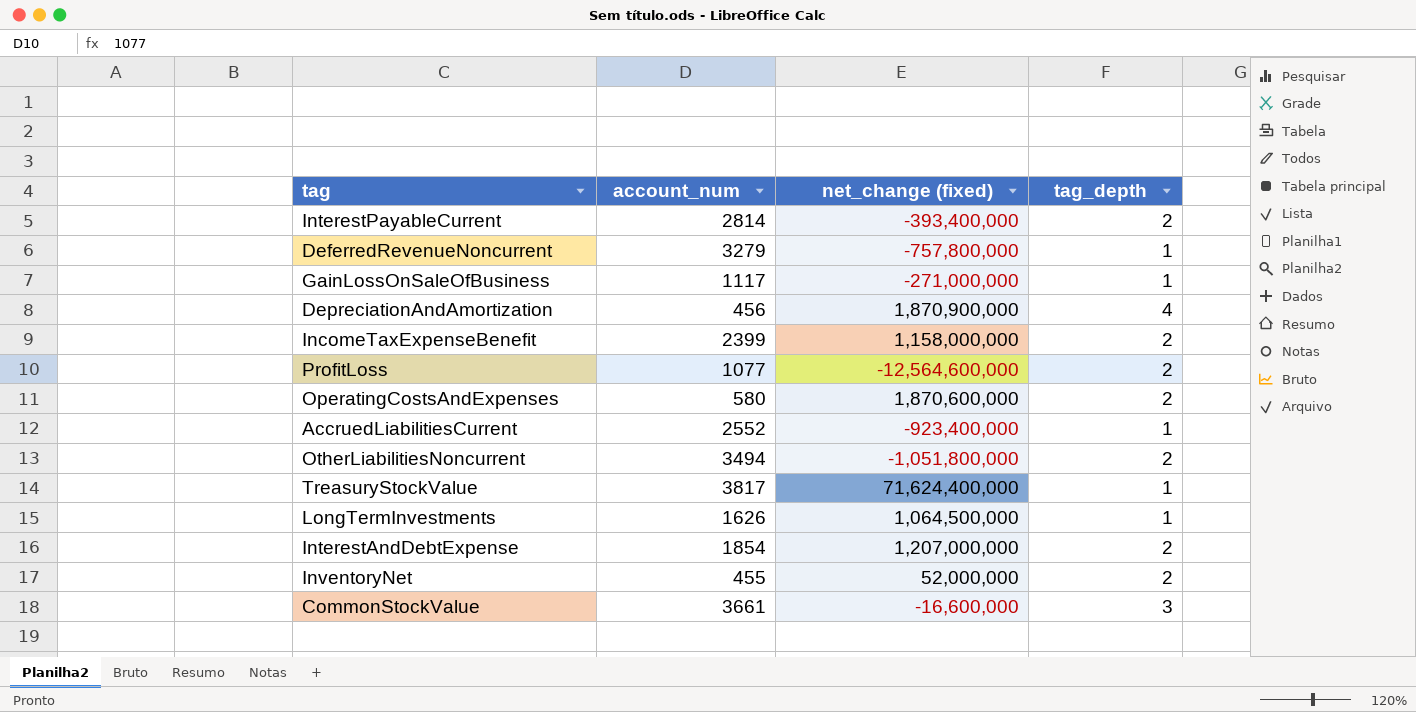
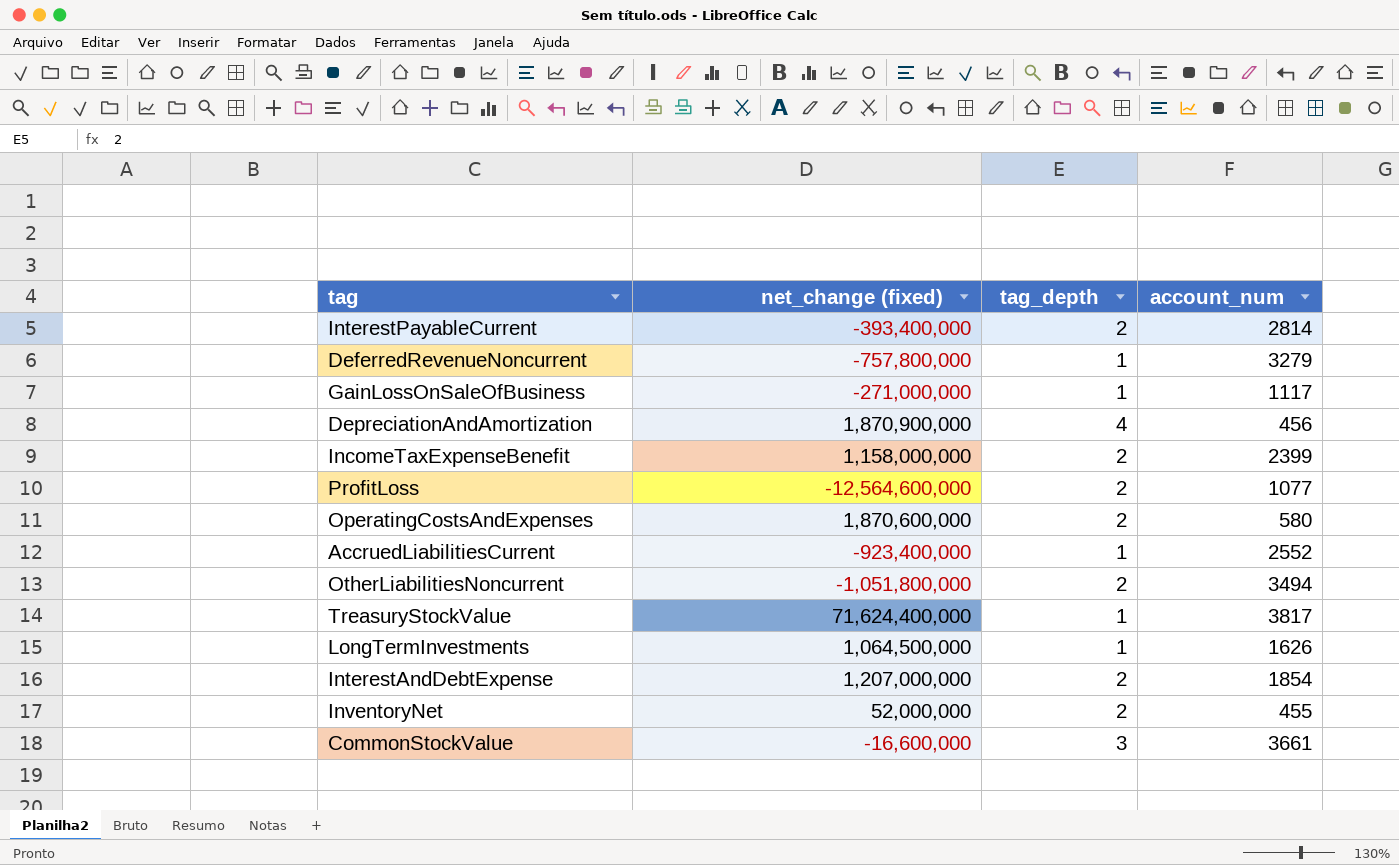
column account_num | position: 2 -> 4

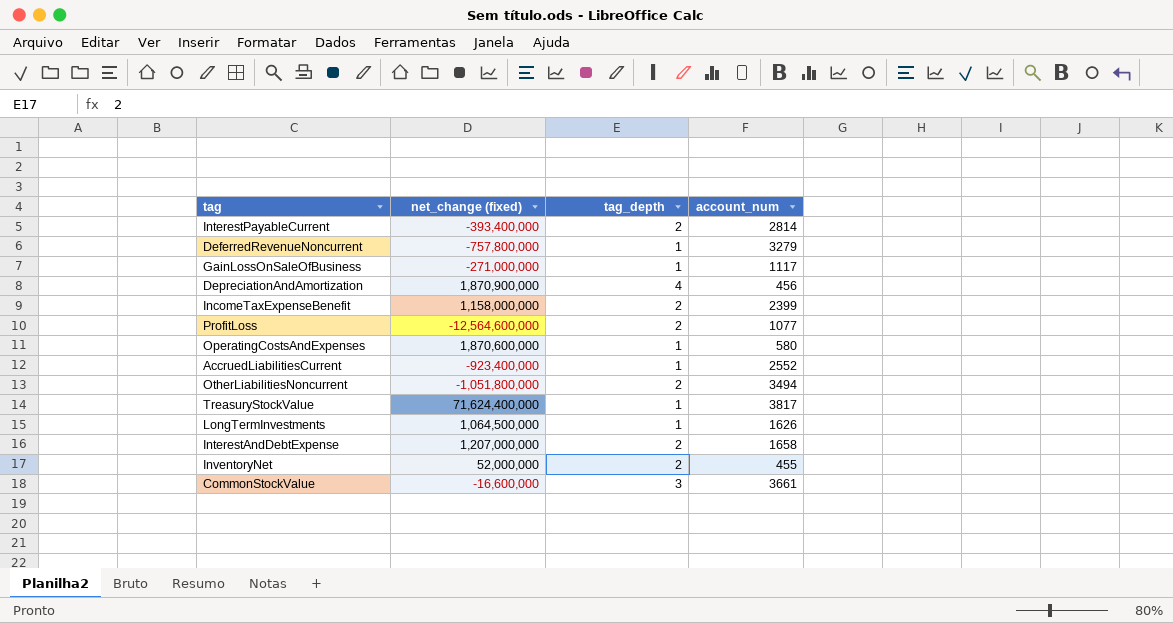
OperatingCostsAndExpenses | tag_depth: 2 -> 1
InterestAndDebtExpense | account_num: 1854 -> 1658

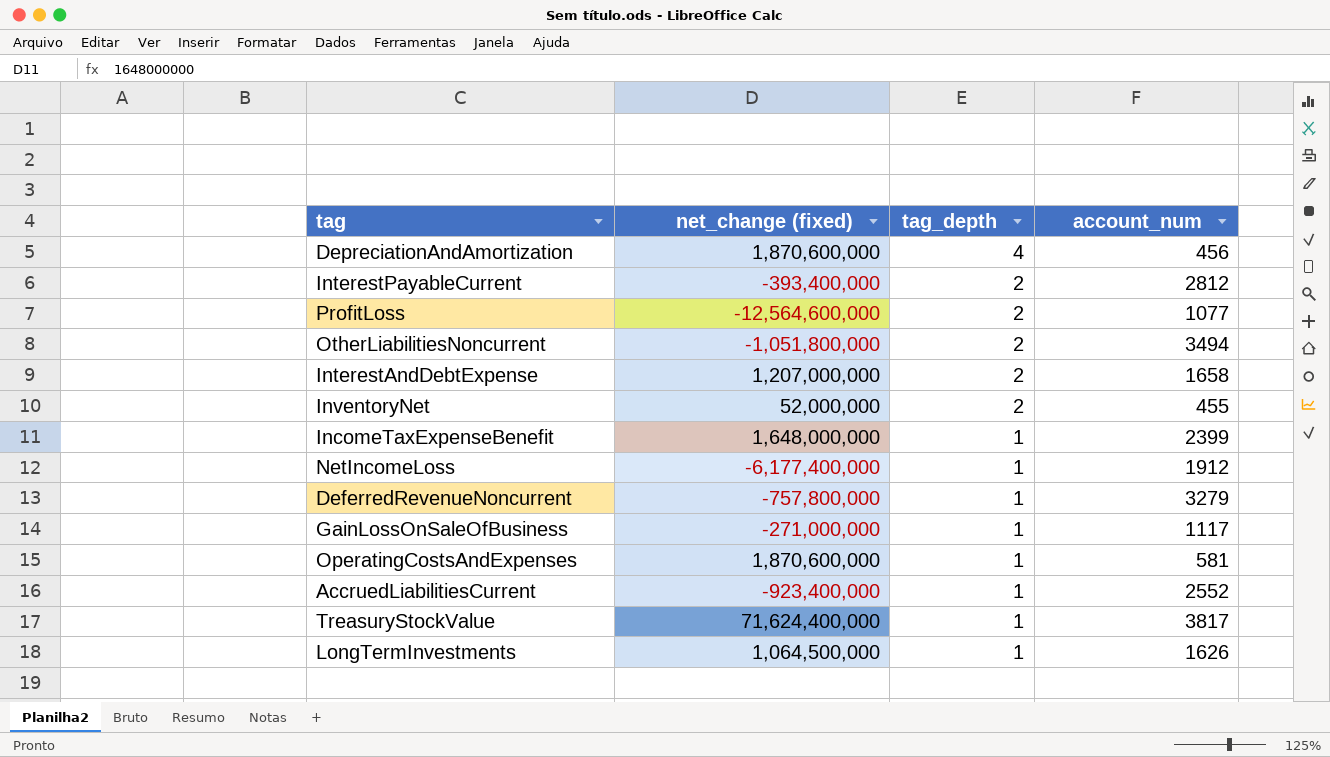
row order: none -> tag_depth descending
row CommonStockValue: -16,600,000 | 3 | 3661 -> none
DepreciationAndAmortization | net_change (fixed): 1,870,900,000 -> 1,870,600,000
InterestPayableCurrent | account_num: 2814 -> 2812
IncomeTaxExpenseBenefit | net_change (fixed): 1,158,000,000 -> 1,648,000,000
IncomeTaxExpenseBenefit | tag_depth: 2 -> 1
row NetIncomeLoss: none -> -6,177,400,000 | 1 | 1912
OperatingCostsAndExpenses | account_num: 580 -> 581

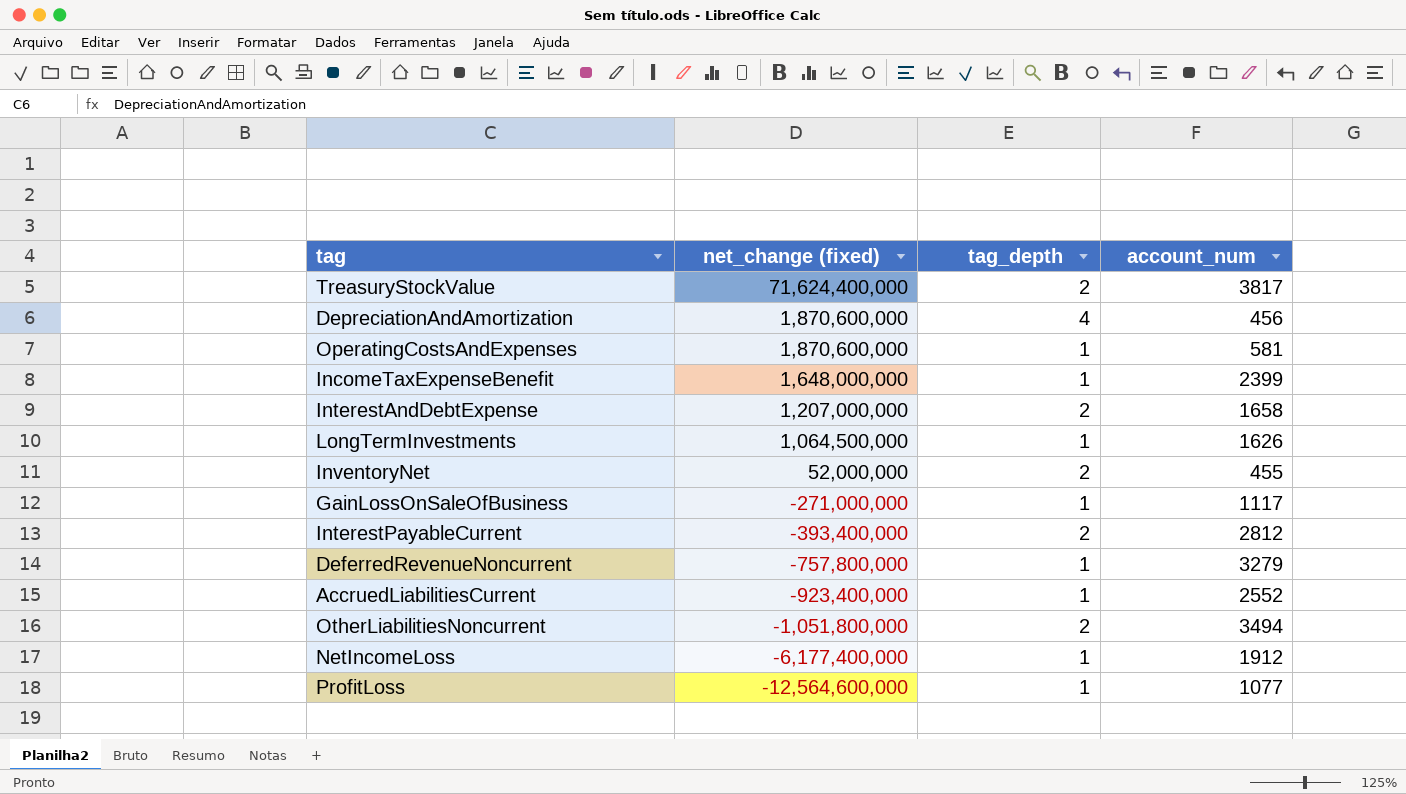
row order: tag_depth descending -> net_change (fixed) descending
TreasuryStockValue | tag_depth: 1 -> 2
ProfitLoss | tag_depth: 2 -> 1

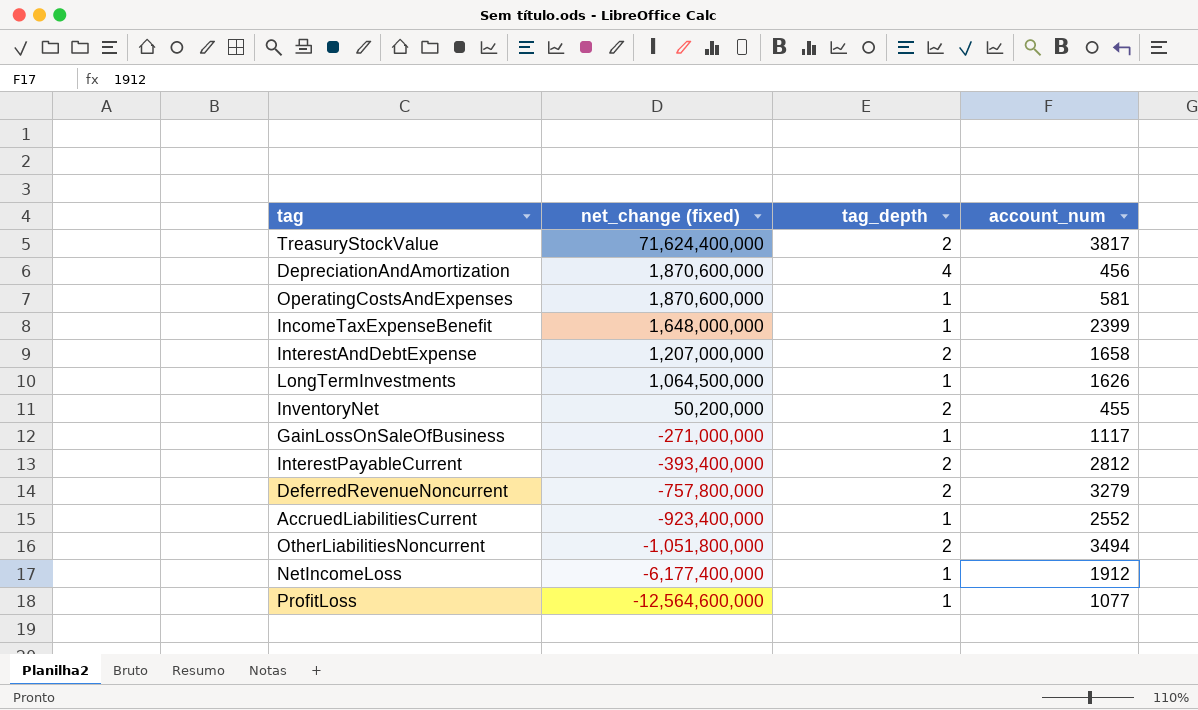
InventoryNet | net_change (fixed): 52,000,000 -> 50,200,000
DeferredRevenueNoncurrent | tag_depth: 1 -> 2

